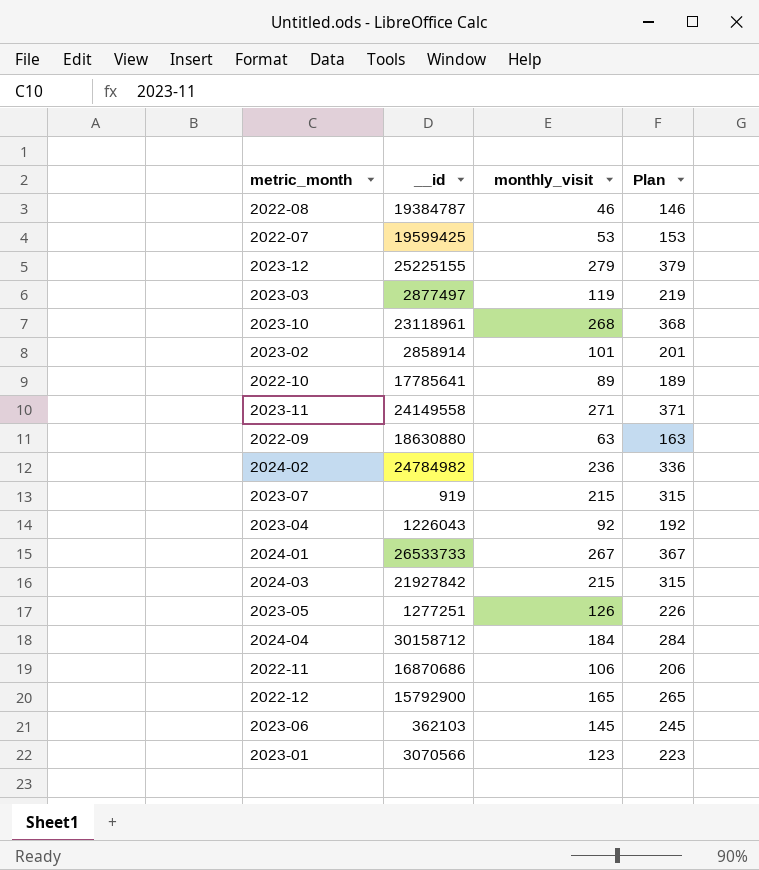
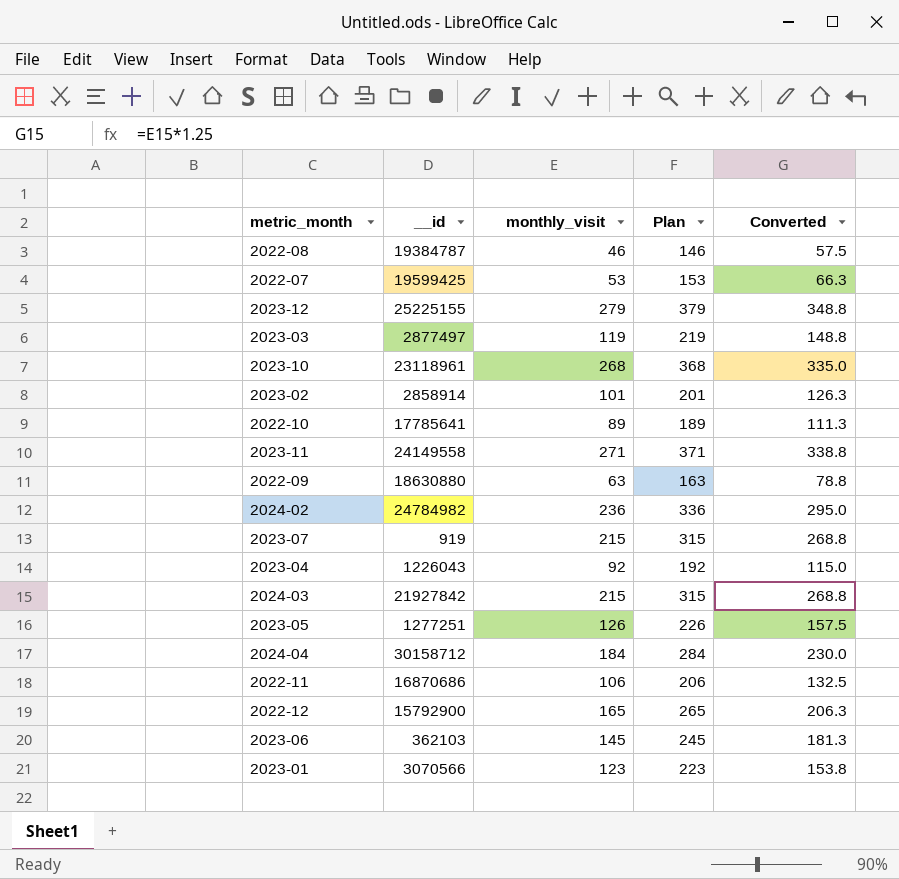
column Converted | formula: none -> [monthly_visit] * 1.25
row 2024-01: 26533733 | 267 | 367 -> none

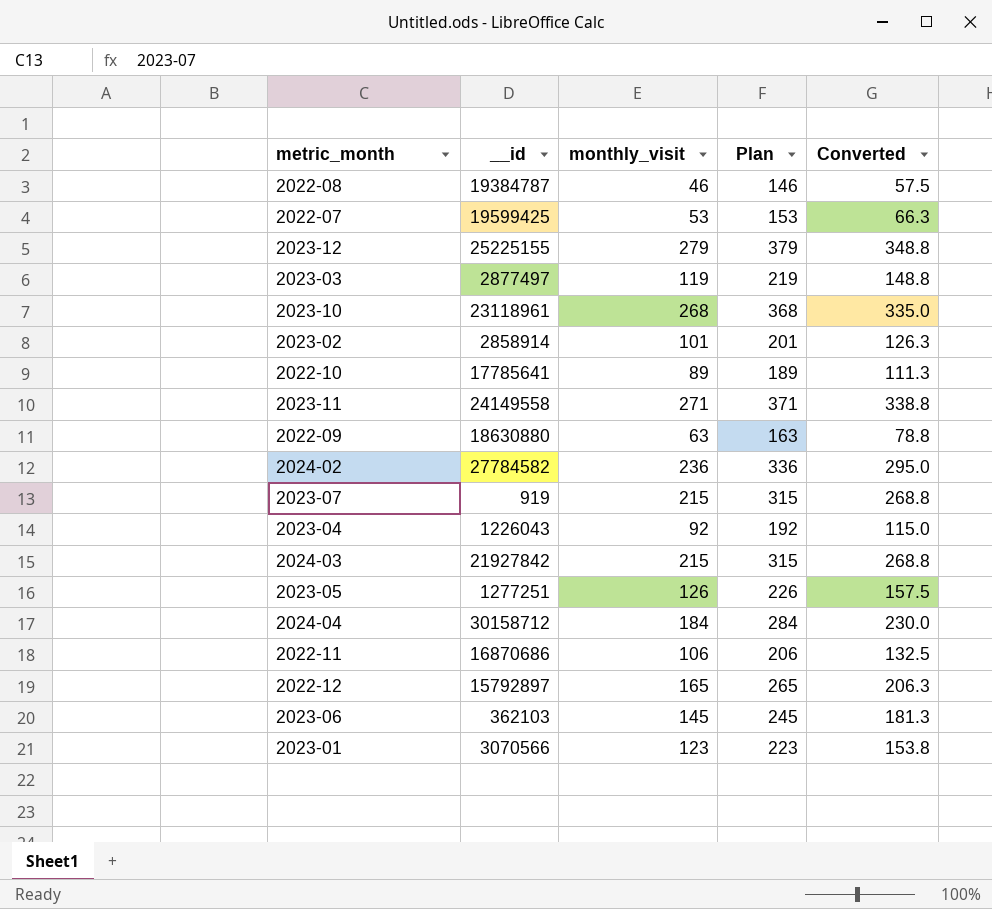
2024-02 | __id: 24784982 -> 27784582
2022-12 | __id: 15792900 -> 15792897

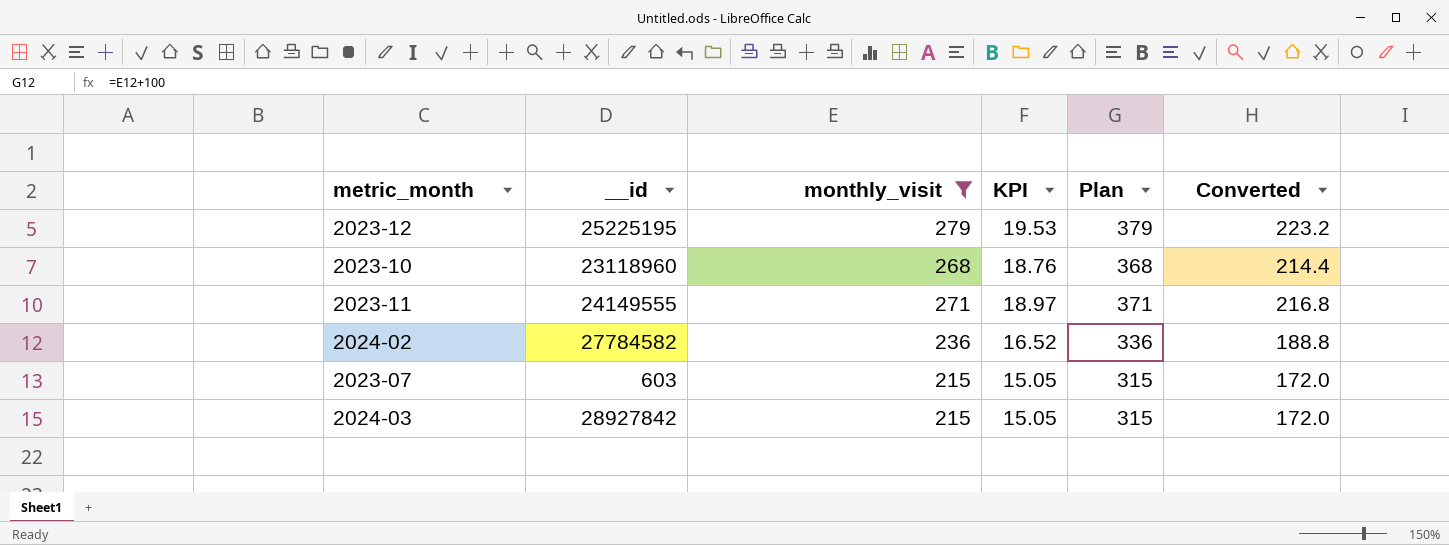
filter: none -> monthly_visit >= 215
column KPI | formula: none -> [monthly_visit] * 0.07
column Converted | formula: [monthly_visit] * 1.25 -> [monthly_visit] * 0.8
2023-12 | __id: 25225155 -> 25225195
2023-10 | __id: 23118961 -> 23118960
2023-11 | __id: 24149558 -> 24149555
2023-07 | __id: 919 -> 603
2024-03 | __id: 21927842 -> 28927842

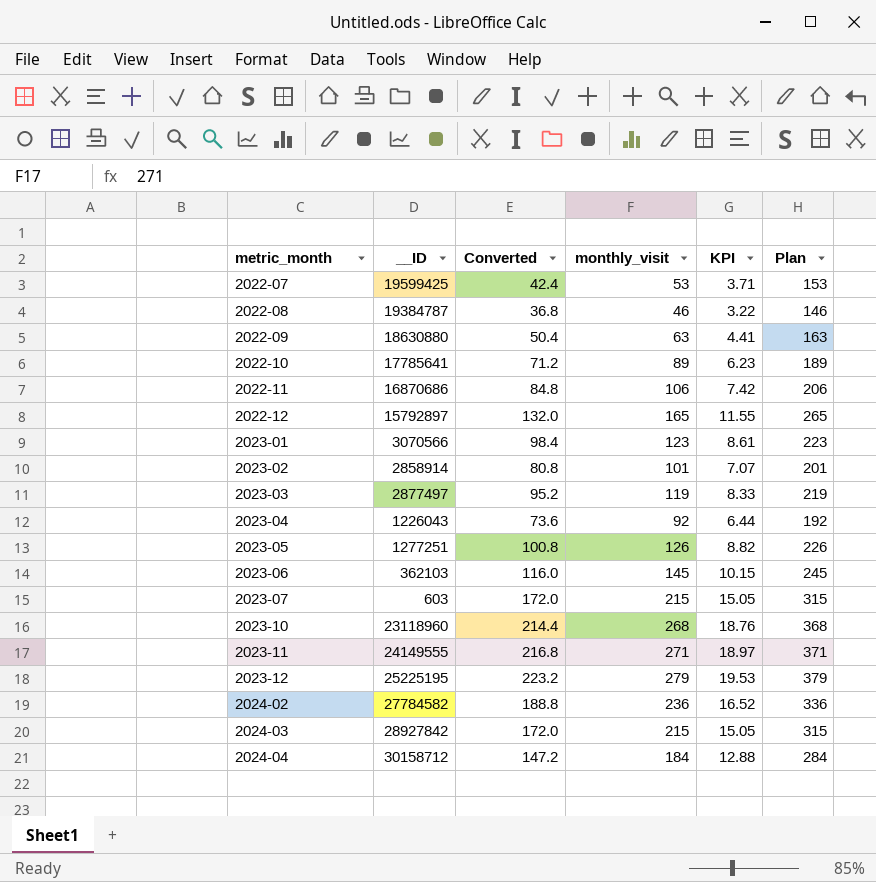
filter: monthly_visit >= 215 -> none
row order: none -> metric_month ascending
column name: __id -> __ID
column Converted | position: 6 -> 3

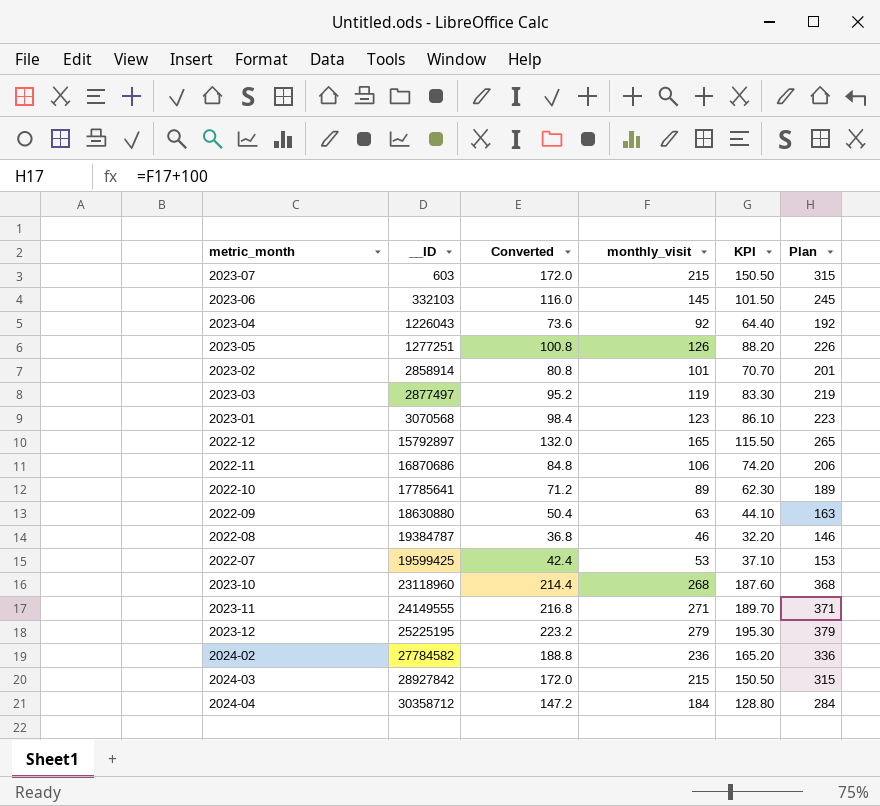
row order: metric_month ascending -> __ID ascending
column KPI | formula: [monthly_visit] * 0.07 -> [monthly_visit] * 0.7
2023-06 | __ID: 362103 -> 332103
2023-01 | __ID: 3070566 -> 3070568
2024-04 | __ID: 30158712 -> 30358712

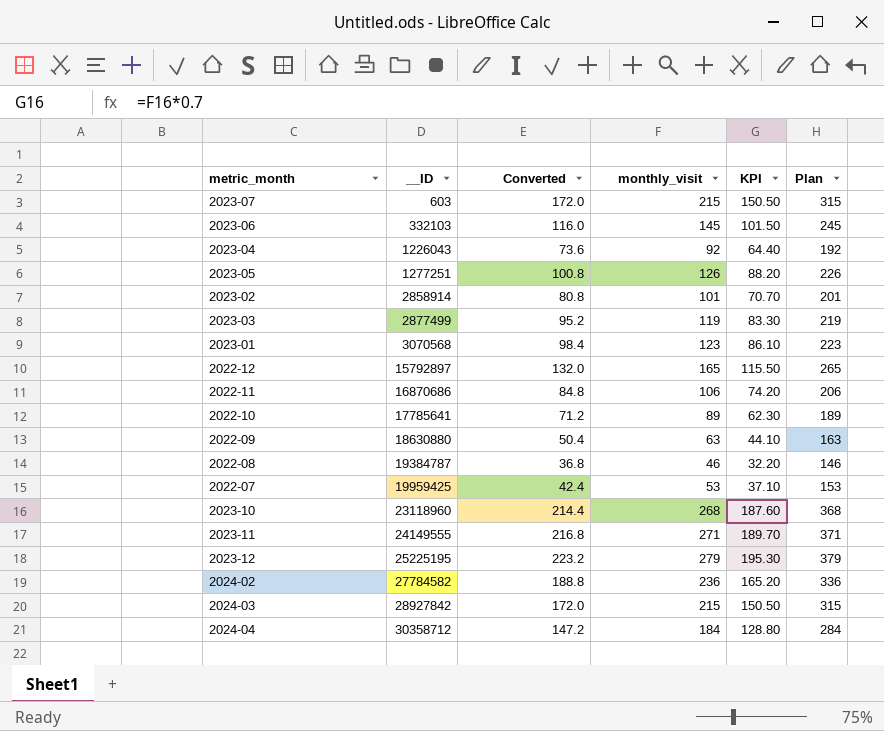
2023-03 | __ID: 2877497 -> 2877499
2022-07 | __ID: 19599425 -> 19959425

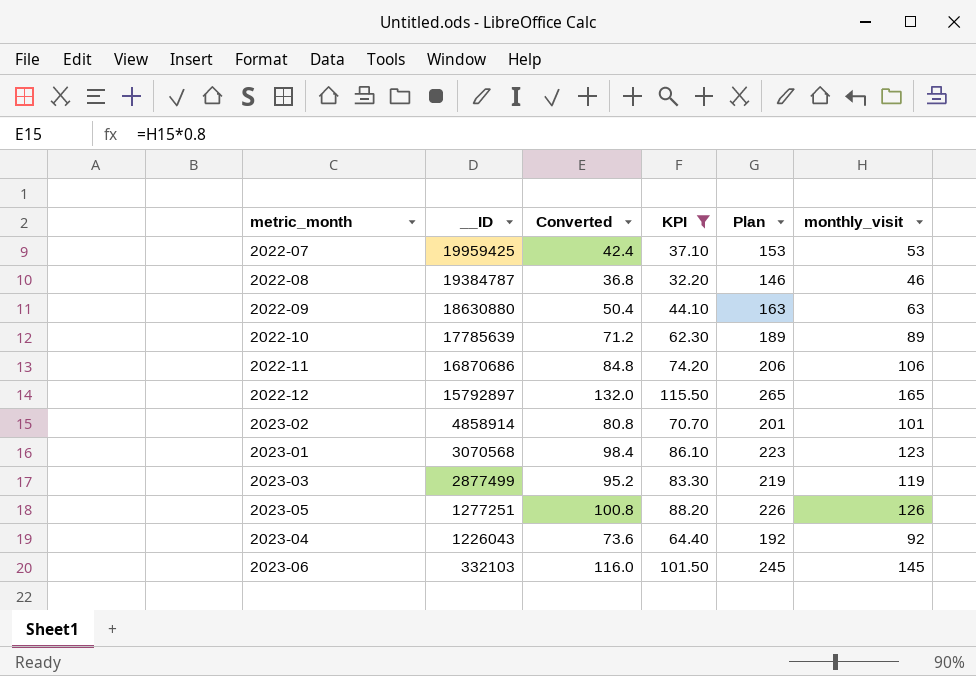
filter: none -> KPI <= 115.50
row order: __ID ascending -> __ID descending
column monthly_visit | position: 4 -> 6
2022-10 | __ID: 17785641 -> 17785639
2023-02 | __ID: 2858914 -> 4858914

